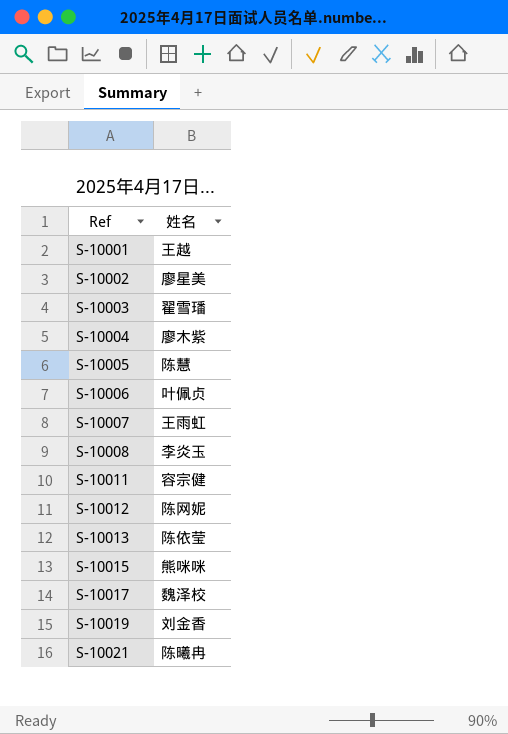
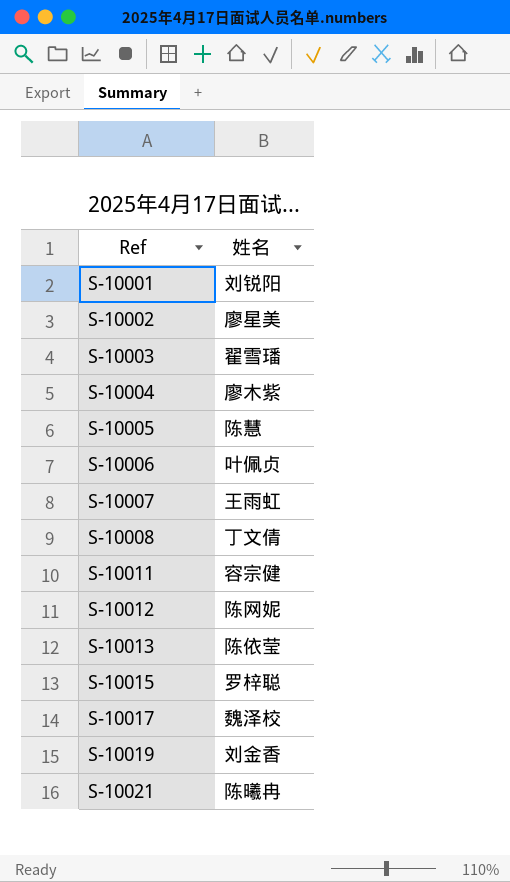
S-10001 | 姓名: 王越 -> 刘锐阳
S-10008 | 姓名: 李炎玉 -> 丁文倩
S-10015 | 姓名: 熊咪咪 -> 罗梓聪

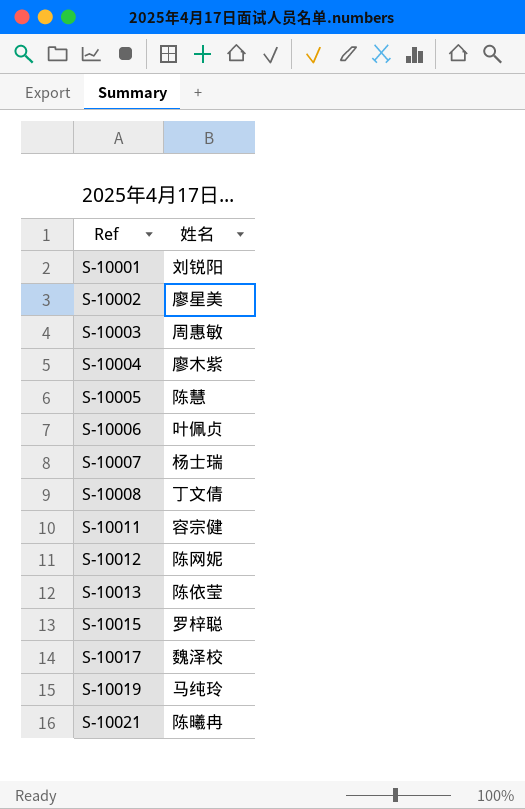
S-10003 | 姓名: 翟雪璠 -> 周惠敏
S-10007 | 姓名: 王雨虹 -> 杨士瑞
S-10019 | 姓名: 刘金香 -> 马纯玲

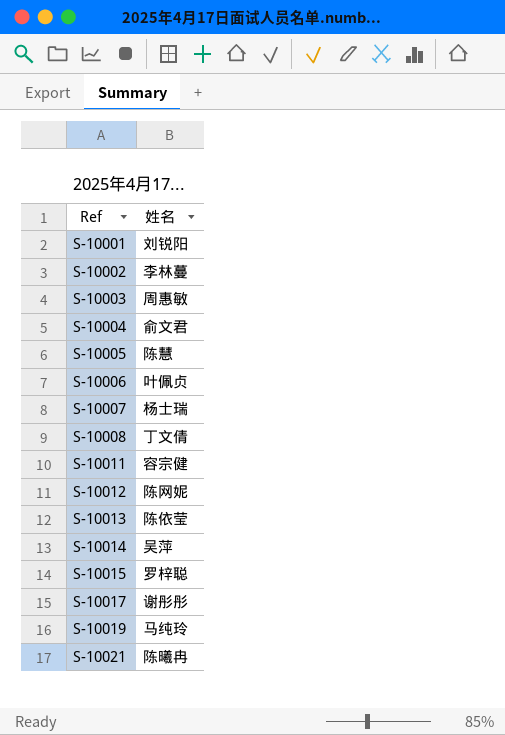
S-10002 | 姓名: 廖星美 -> 李林蔓
S-10004 | 姓名: 廖木紫 -> 俞文君
row S-10014: none -> 吴萍
S-10017 | 姓名: 魏泽校 -> 谢彤彤

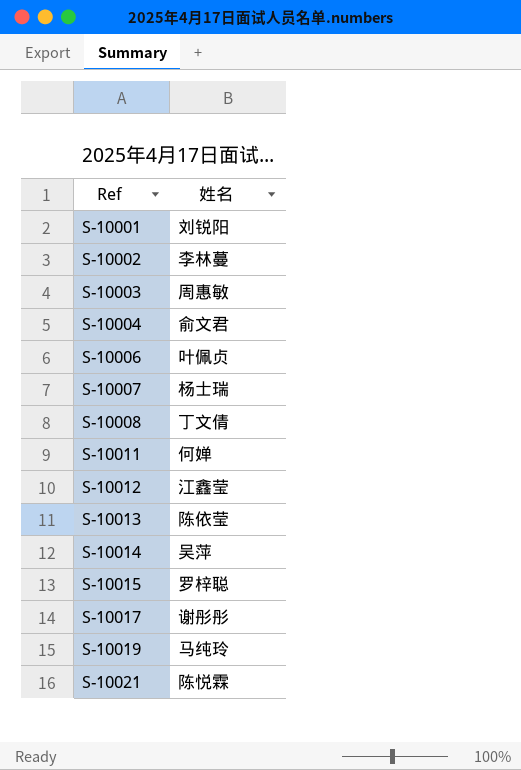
row S-10005: 陈慧 -> none
S-10011 | 姓名: 容宗健 -> 何婵
S-10012 | 姓名: 陈网妮 -> 江鑫莹
S-10021 | 姓名: 陈曦冉 -> 陈悦霖

